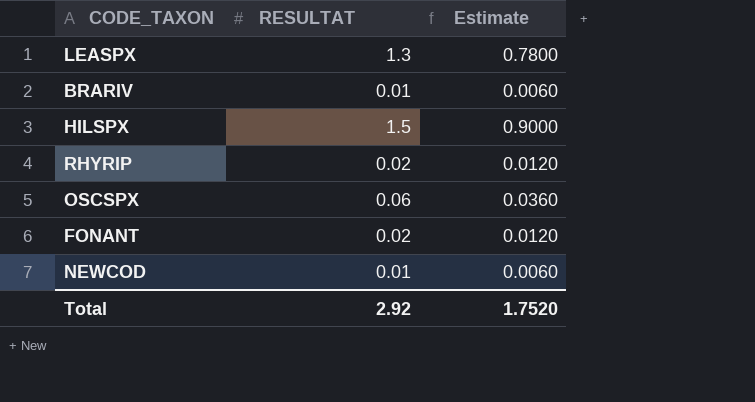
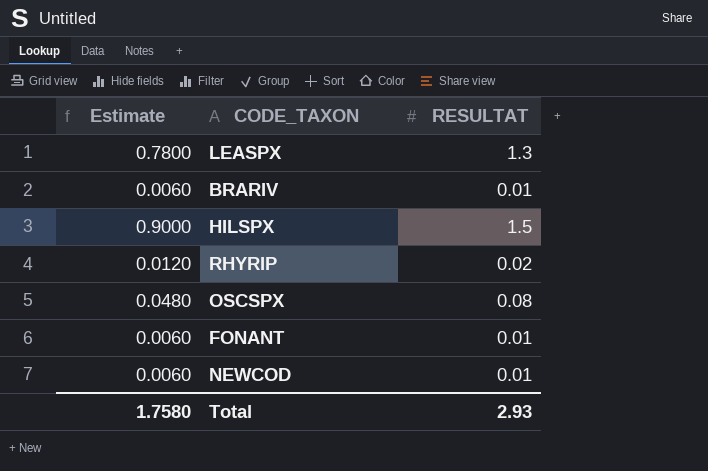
column Estimate | position: 3 -> 1
OSCSPX | Estimate: 0.0360 -> 0.0480
OSCSPX | RESULTAT: 0.06 -> 0.08
FONANT | Estimate: 0.0120 -> 0.0060
FONANT | RESULTAT: 0.02 -> 0.01
Total | Estimate: 1.7520 -> 1.7580
Total | RESULTAT: 2.92 -> 2.93

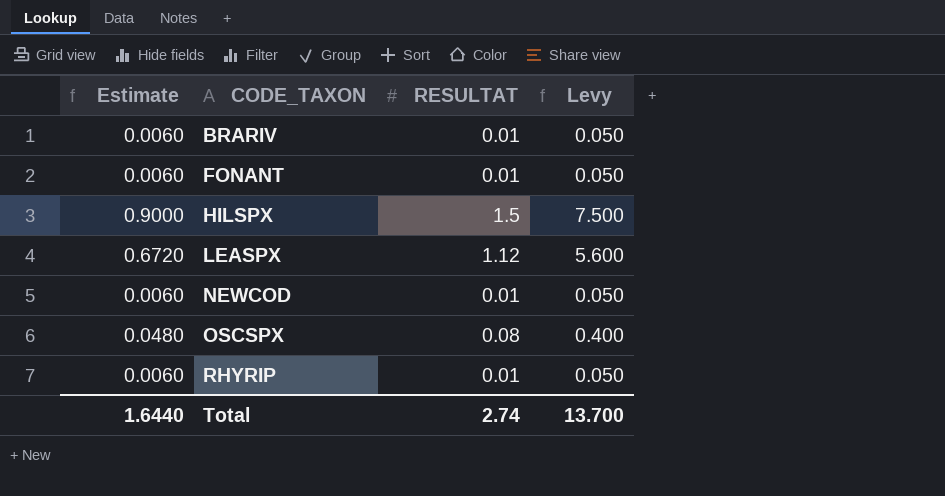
row order: none -> CODE_TAXON ascending
column Levy | formula: none -> [RESULTAT] * 5
LEASPX | Estimate: 0.7800 -> 0.6720
LEASPX | RESULTAT: 1.3 -> 1.12
RHYRIP | Estimate: 0.0120 -> 0.0060
RHYRIP | RESULTAT: 0.02 -> 0.01
Total | Estimate: 1.7580 -> 1.6440
Total | RESULTAT: 2.93 -> 2.74

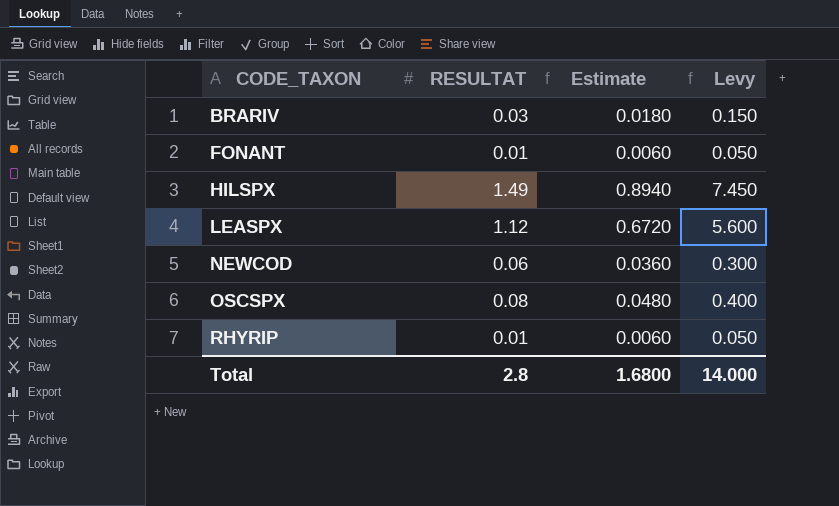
column Estimate | position: 1 -> 3
BRARIV | RESULTAT: 0.01 -> 0.03
BRARIV | Estimate: 0.0060 -> 0.0180
BRARIV | Levy: 0.050 -> 0.150
HILSPX | RESULTAT: 1.5 -> 1.49
HILSPX | Estimate: 0.9000 -> 0.8940
HILSPX | Levy: 7.500 -> 7.450
NEWCOD | RESULTAT: 0.01 -> 0.06
NEWCOD | Estimate: 0.0060 -> 0.0360
NEWCOD | Levy: 0.050 -> 0.300
Total | RESULTAT: 2.74 -> 2.8
Total | Estimate: 1.6440 -> 1.6800
Total | Levy: 13.700 -> 14.000

